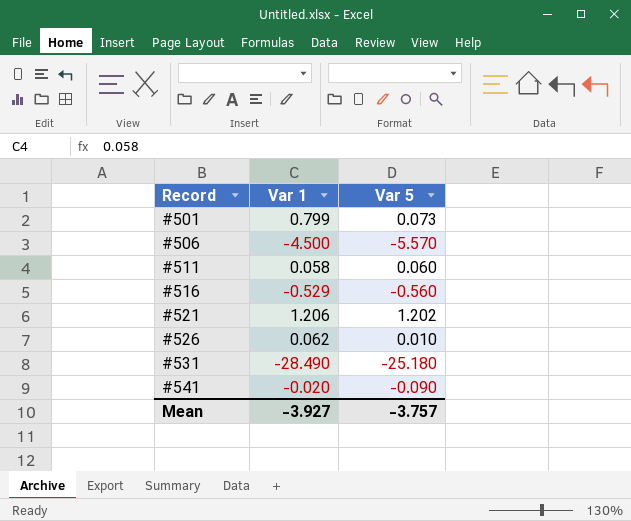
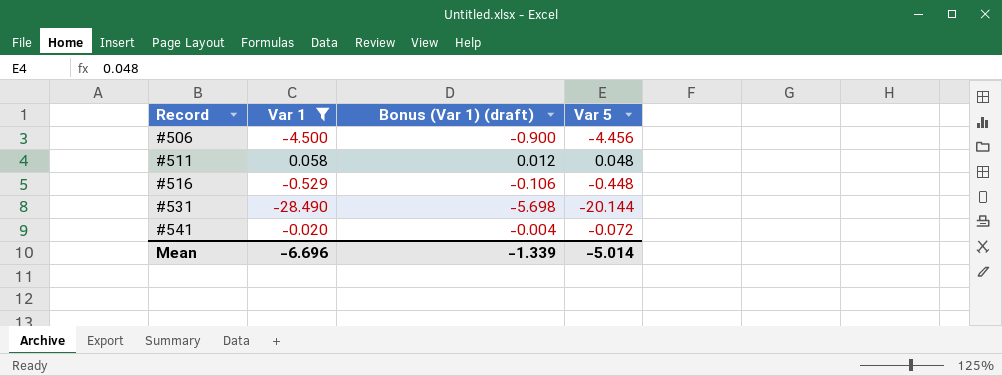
filter: none -> Var 1 <= 0.058
column Bonus (Var 1) (draft) | formula: none -> [Var 1] * 0.2
#506 | Var 5: -5.570 -> -4.456
#511 | Var 5: 0.060 -> 0.048
#516 | Var 5: -0.560 -> -0.448
#531 | Var 5: -25.180 -> -20.144
#541 | Var 5: -0.090 -> -0.072
Mean | Var 1: -3.927 -> -6.696
Mean | Var 5: -3.757 -> -5.014

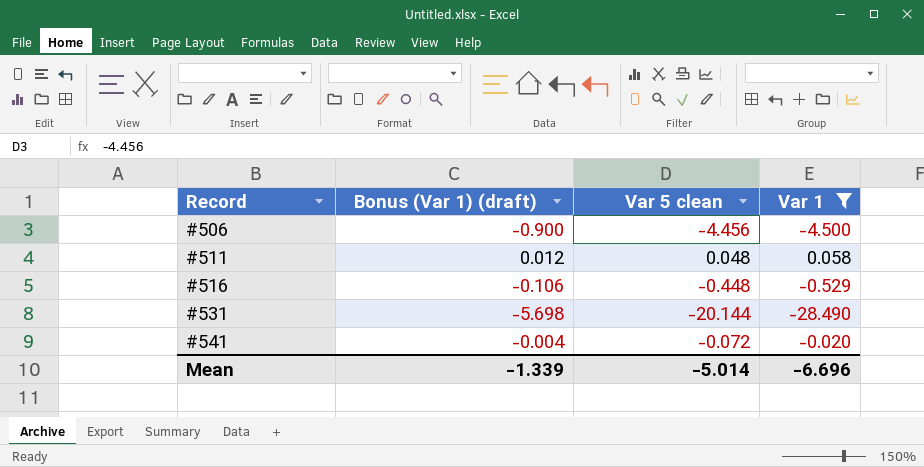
column name: Var 5 -> Var 5 clean
column Var 1 | position: 2 -> 4

